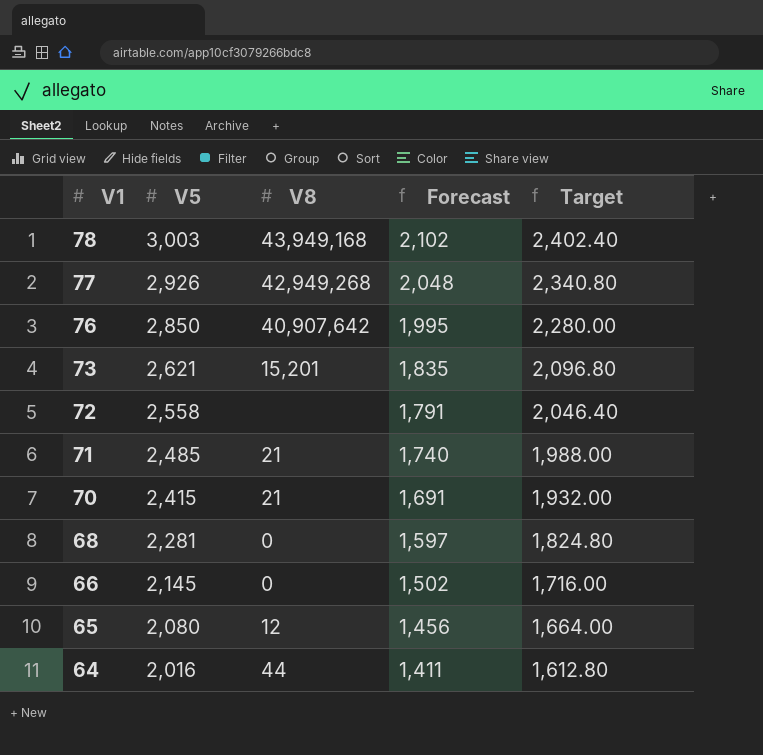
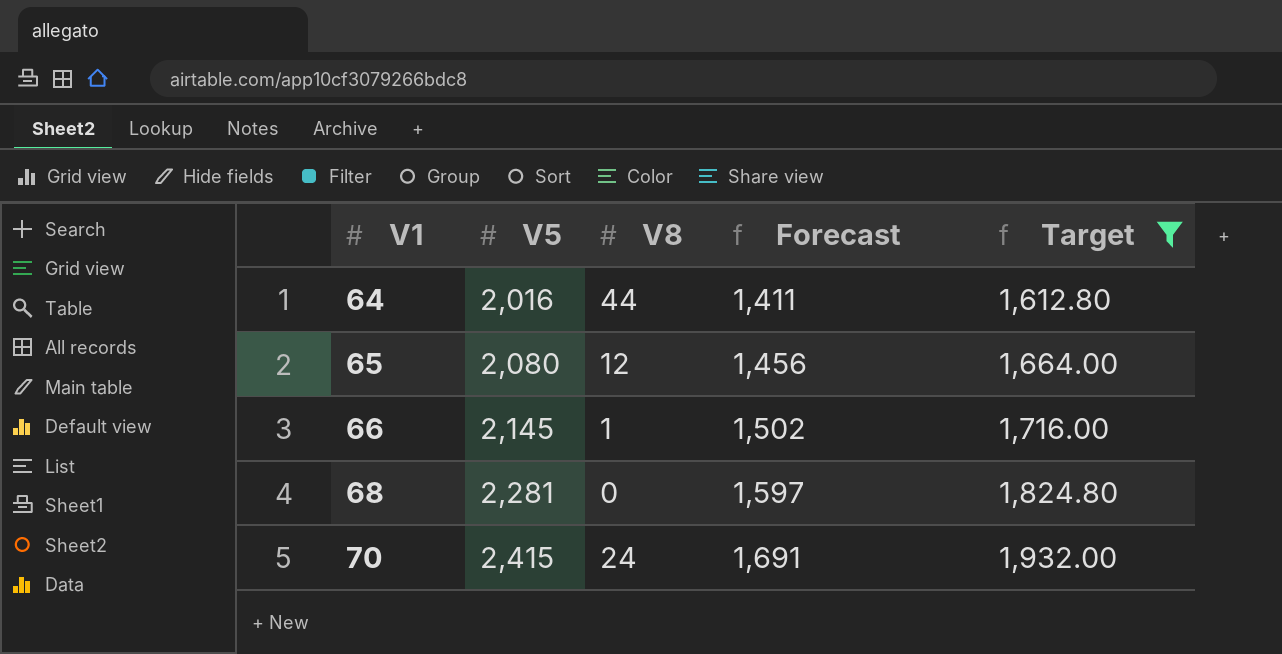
filter: none -> Target <= 1,932.00
row order: V1 descending -> V1 ascending
66 | V8: 0 -> 1
70 | V8: 21 -> 24

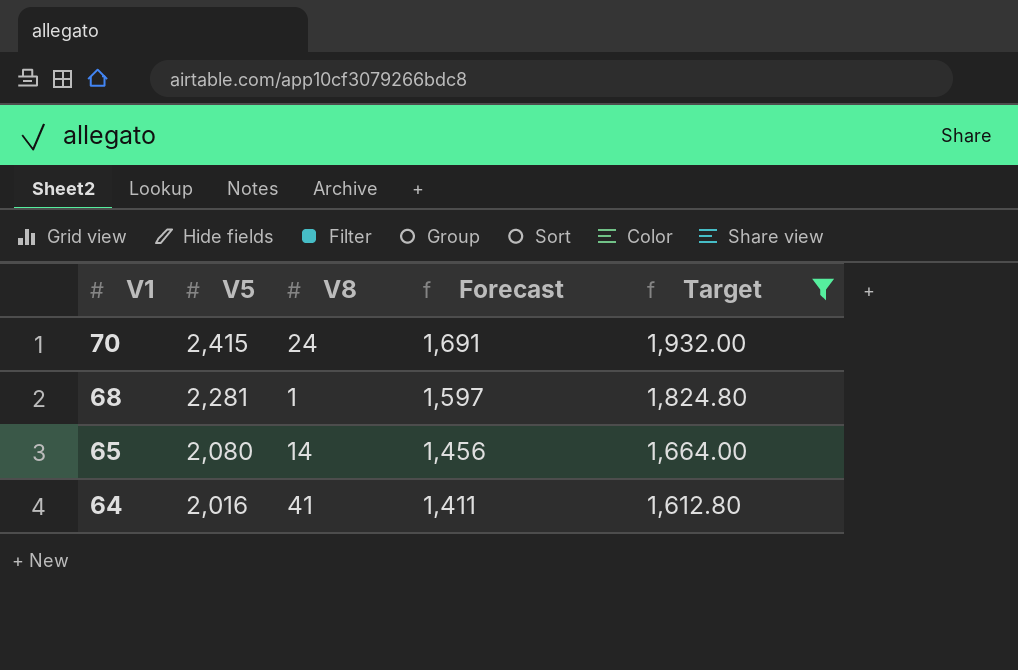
row order: V1 ascending -> V1 descending
row 66: 2,145 | 1 | 1,502 | 1,716.00 -> none
68 | V8: 0 -> 1
65 | V8: 12 -> 14
64 | V8: 44 -> 41

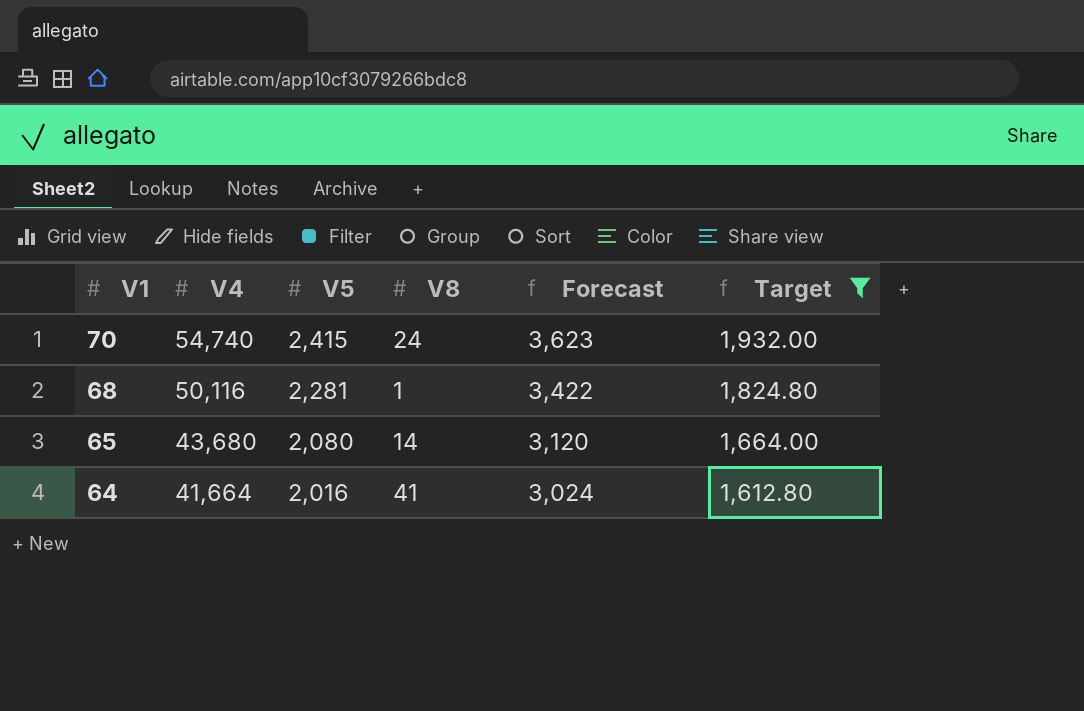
column V4 | position: none -> 2
column Forecast | formula: [V5] * 0.7 -> [V5] * 1.5

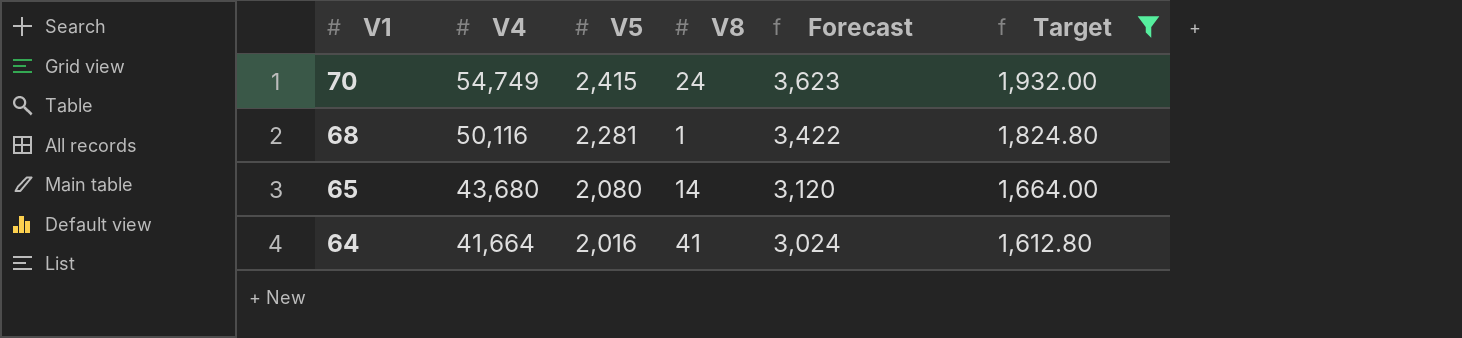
70 | V4: 54,740 -> 54,749

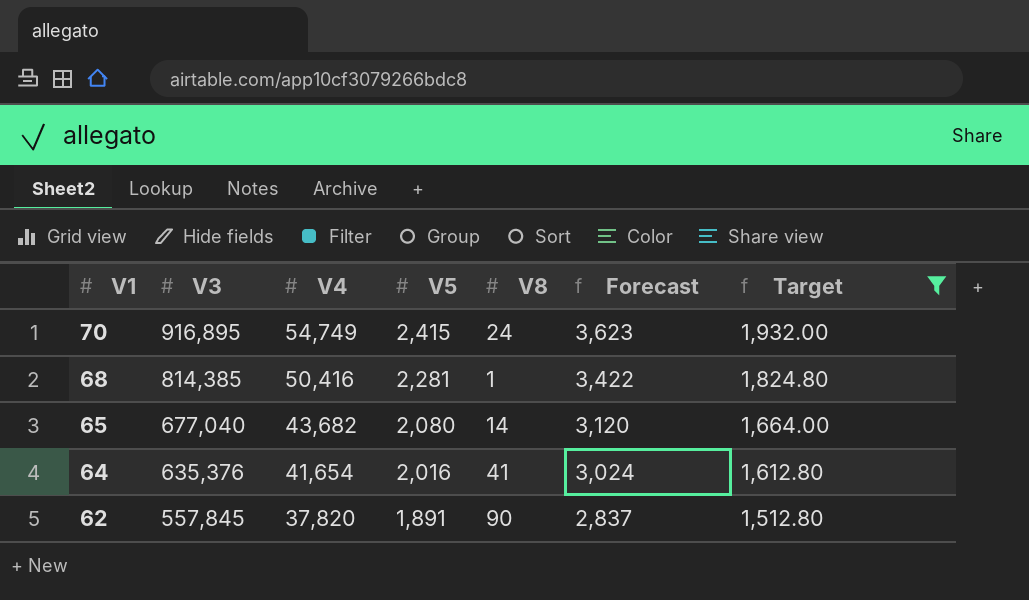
column V3 | position: none -> 2
68 | V4: 50,116 -> 50,416
65 | V4: 43,680 -> 43,682
64 | V4: 41,664 -> 41,654
row 62: none -> 557,845 | 37,820 | 1,891 | 90 | 2,837 | 1,512.80

